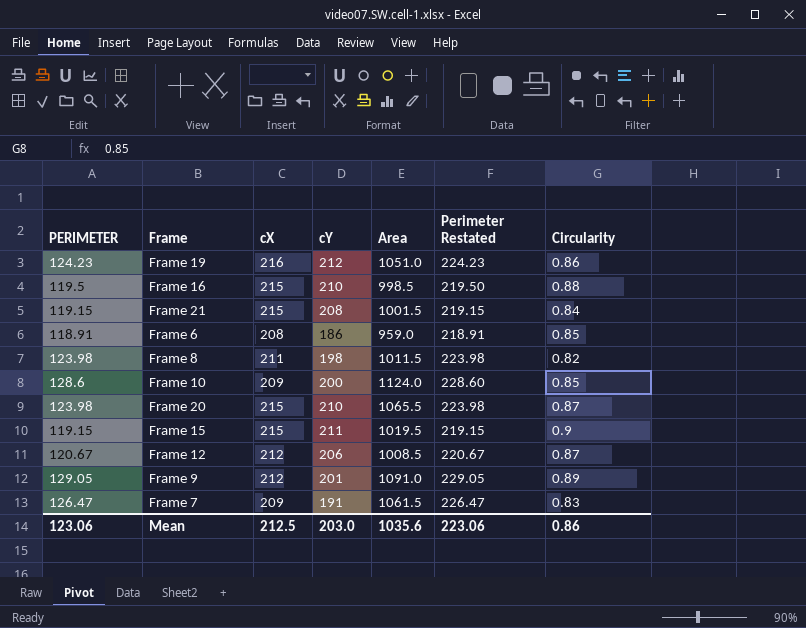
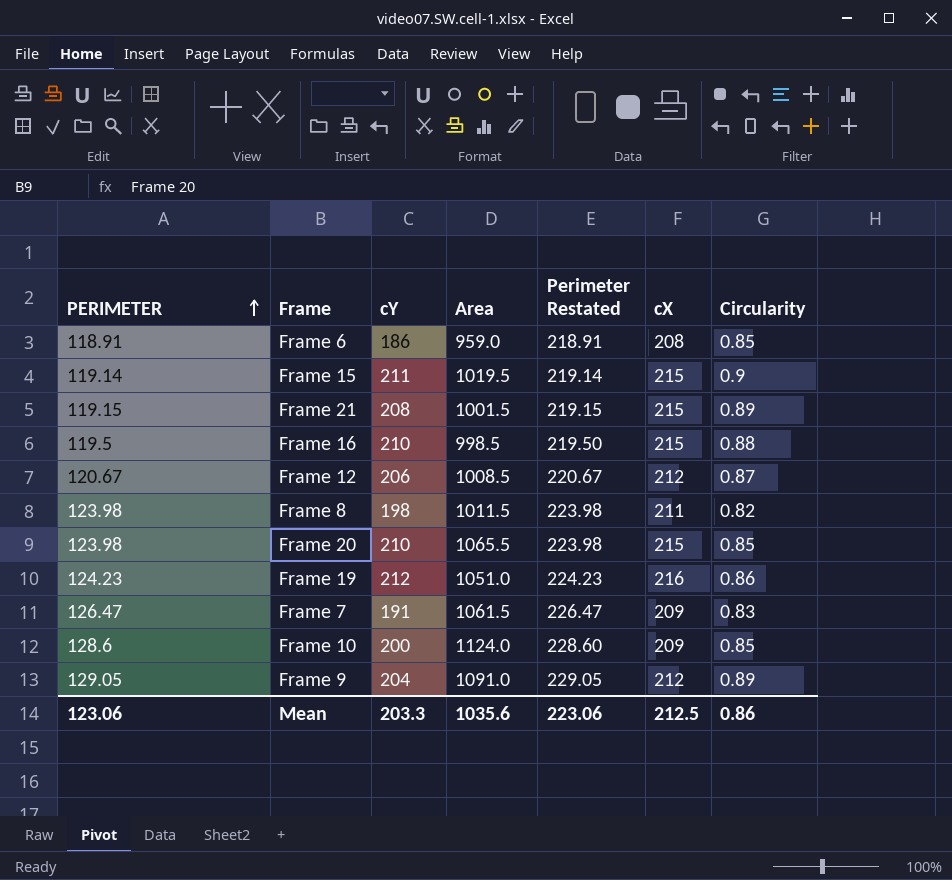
row order: none -> PERIMETER ascending
column cX | position: 3 -> 6
Frame 15 | PERIMETER: 119.15 -> 119.14
Frame 15 | Perimeter Restated: 219.15 -> 219.14
Frame 21 | Circularity: 0.84 -> 0.89
Frame 20 | Circularity: 0.87 -> 0.85
Frame 9 | cY: 201 -> 204
Mean | cY: 203.0 -> 203.3

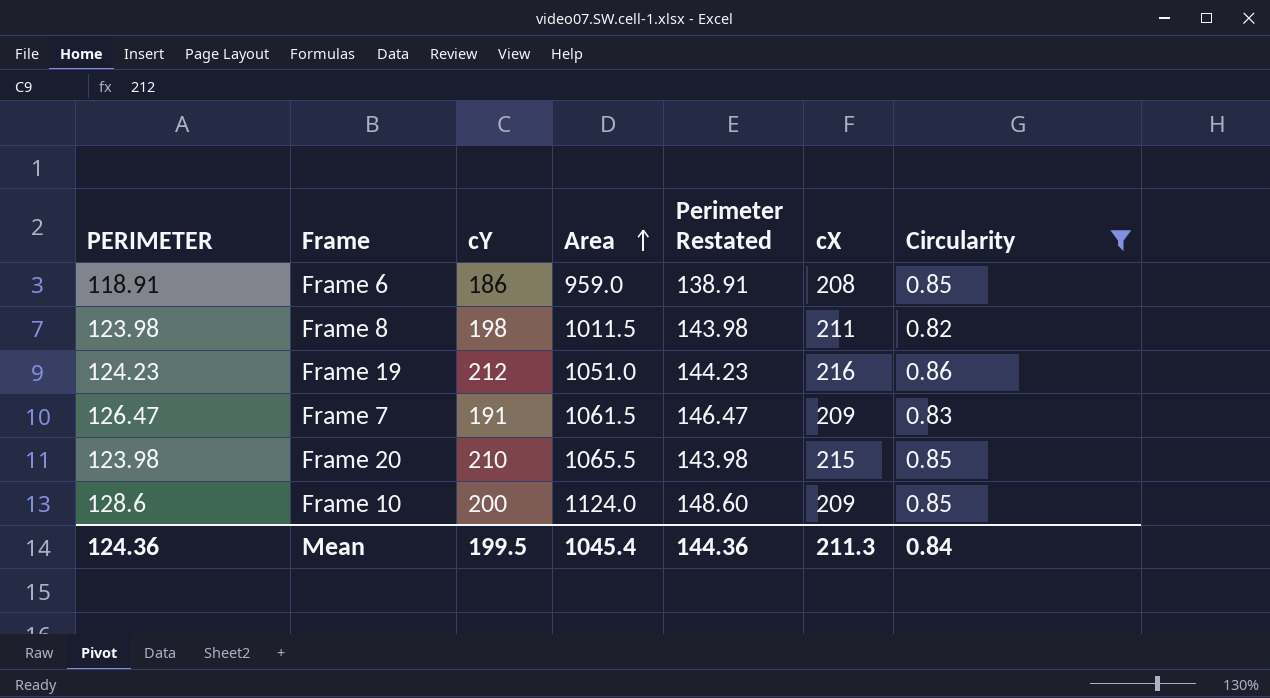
filter: none -> Circularity <= 0.86
row order: PERIMETER ascending -> Area ascending
column Perimeter Restated | formula: [PERIMETER] + 100 -> [PERIMETER] + 20
Mean | PERIMETER: 123.06 -> 124.36
Mean | cY: 203.3 -> 199.5
Mean | Area: 1035.6 -> 1045.4
Mean | Perimeter Restated: 223.06 -> 144.36
Mean | cX: 212.5 -> 211.3
Mean | Circularity: 0.86 -> 0.84

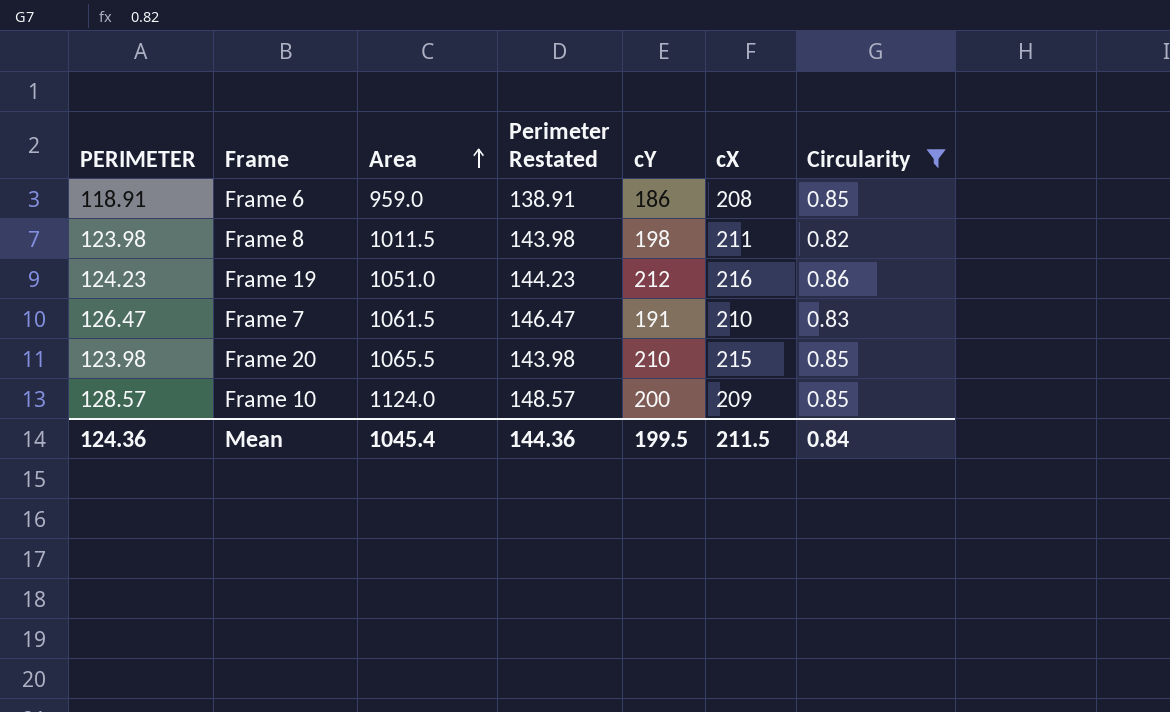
column cY | position: 3 -> 5
Frame 7 | cX: 209 -> 210
Frame 10 | PERIMETER: 128.6 -> 128.57
Frame 10 | Perimeter Restated: 148.60 -> 148.57
Mean | cX: 211.3 -> 211.5

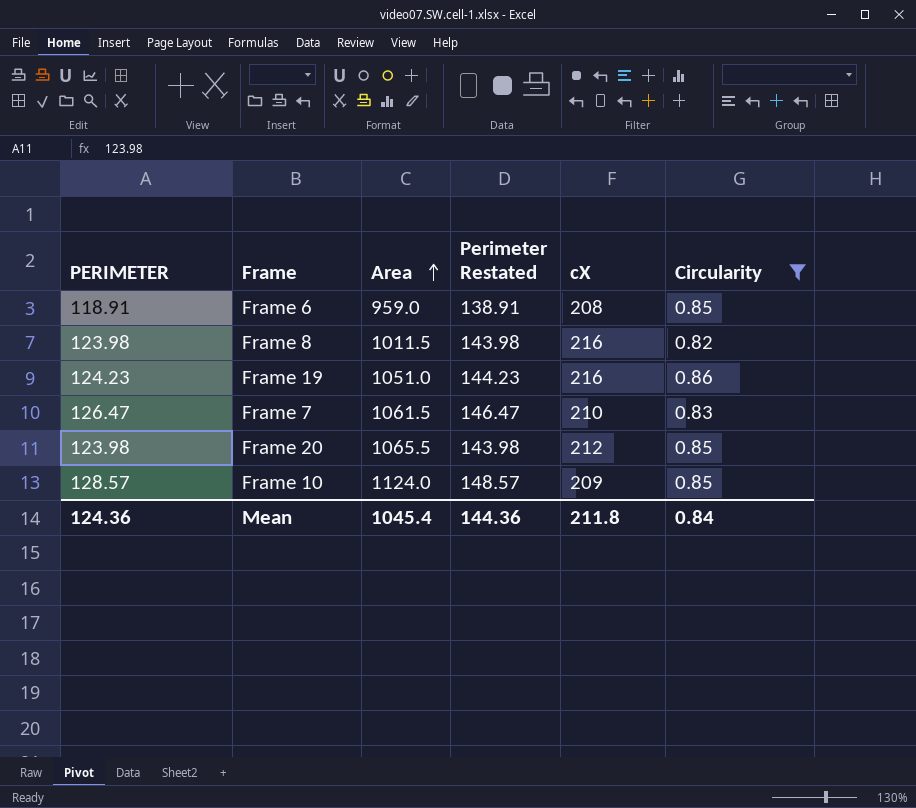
column cY | position: 5 -> none
Frame 8 | cX: 211 -> 216
Frame 20 | cX: 215 -> 212
Mean | cX: 211.5 -> 211.8

